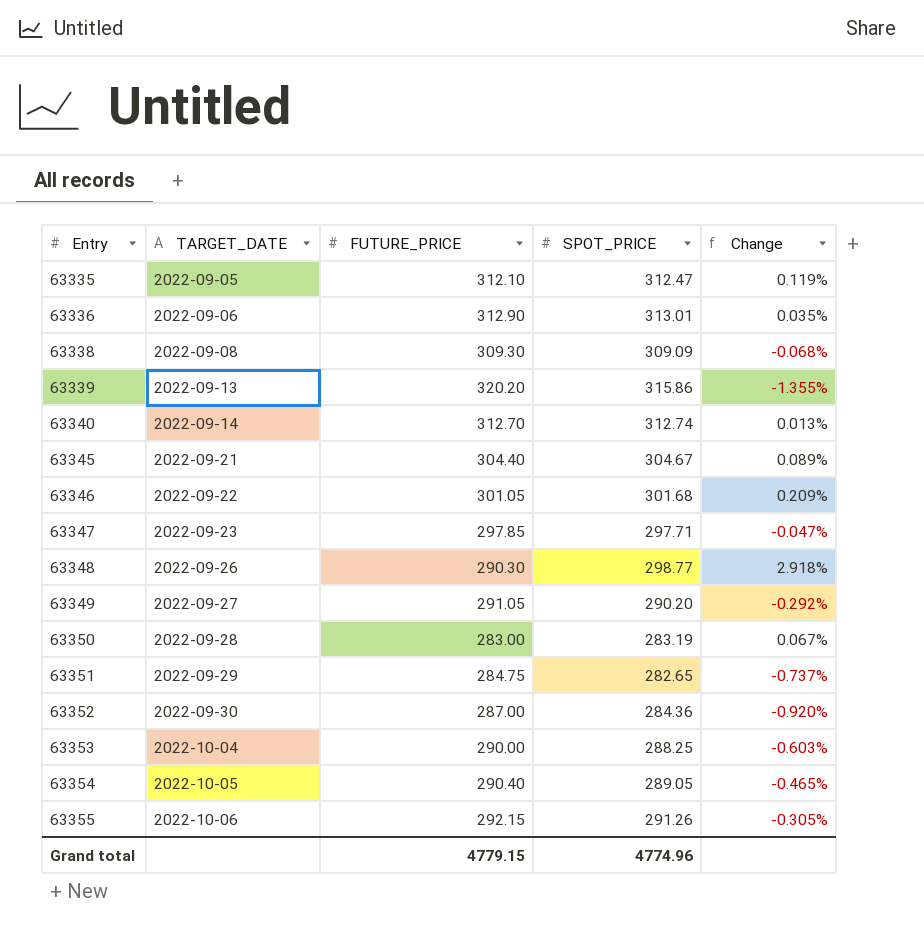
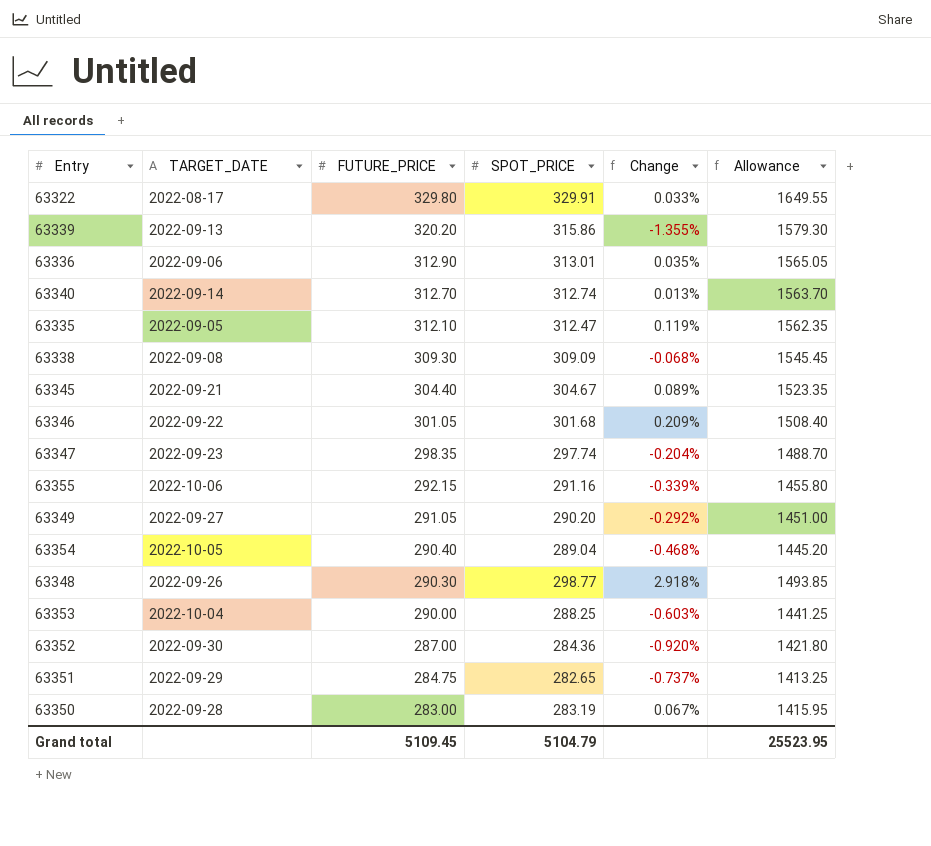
row order: Entry ascending -> FUTURE_PRICE descending
column Allowance | formula: none -> [SPOT_PRICE] * 5
row 63322: none -> 2022-08-17 | 329.80 | 329.91 | 0.033% | 1649.55
63347 | FUTURE_PRICE: 297.85 -> 298.35
63347 | SPOT_PRICE: 297.71 -> 297.74
63347 | Change: -0.047% -> -0.204%
63355 | SPOT_PRICE: 291.26 -> 291.16
63355 | Change: -0.305% -> -0.339%
63354 | SPOT_PRICE: 289.05 -> 289.04
63354 | Change: -0.465% -> -0.468%
Grand total | FUTURE_PRICE: 4779.15 -> 5109.45
Grand total | SPOT_PRICE: 4774.96 -> 5104.79

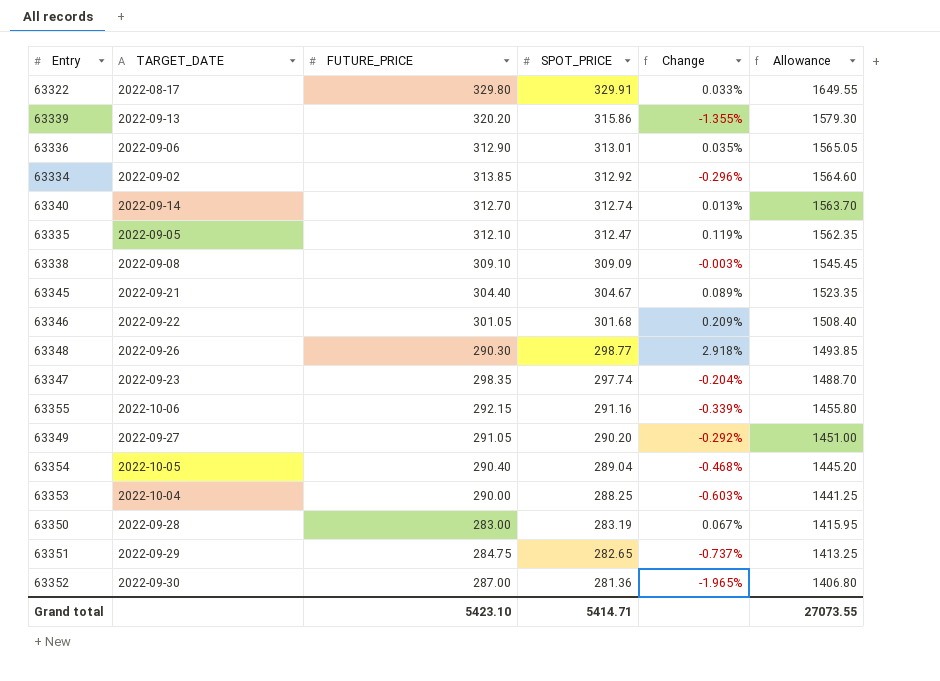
row order: FUTURE_PRICE descending -> SPOT_PRICE descending
row 63334: none -> 2022-09-02 | 313.85 | 312.92 | -0.296% | 1564.60
63338 | FUTURE_PRICE: 309.30 -> 309.10
63338 | Change: -0.068% -> -0.003%
63352 | SPOT_PRICE: 284.36 -> 281.36
63352 | Change: -0.920% -> -1.965%
63352 | Allowance: 1421.80 -> 1406.80
Grand total | FUTURE_PRICE: 5109.45 -> 5423.10
Grand total | SPOT_PRICE: 5104.79 -> 5414.71
Grand total | Allowance: 25523.95 -> 27073.55

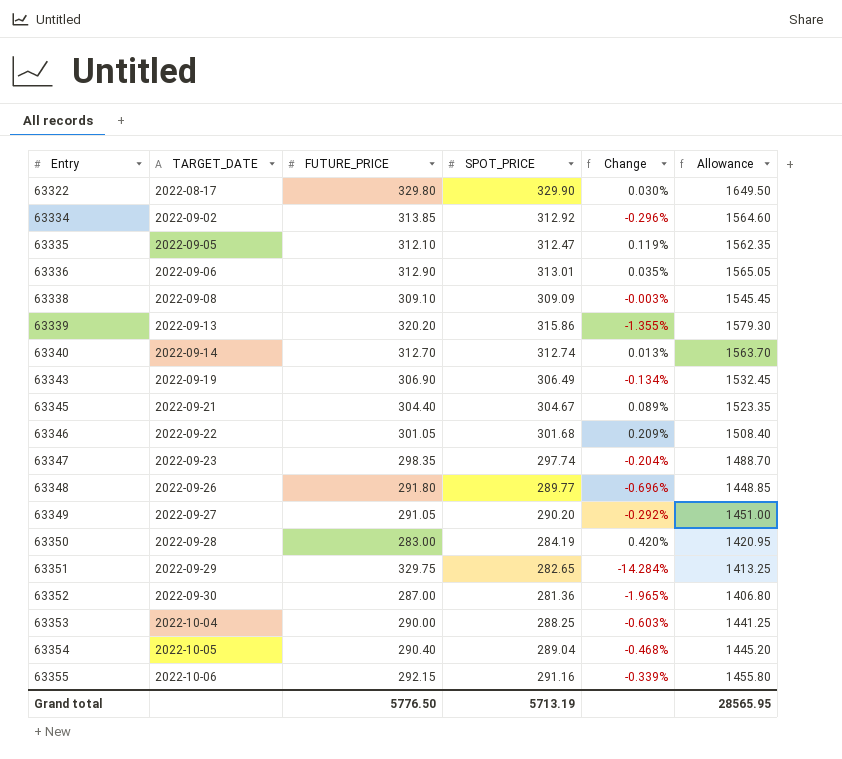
row order: SPOT_PRICE descending -> Entry ascending
63322 | SPOT_PRICE: 329.91 -> 329.90
63322 | Change: 0.033% -> 0.030%
63322 | Allowance: 1649.55 -> 1649.50
row 63343: none -> 2022-09-19 | 306.90 | 306.49 | -0.134% | 1532.45
63348 | FUTURE_PRICE: 290.30 -> 291.80
63348 | SPOT_PRICE: 298.77 -> 289.77
63348 | Change: 2.918% -> -0.696%
63348 | Allowance: 1493.85 -> 1448.85
63350 | SPOT_PRICE: 283.19 -> 284.19
63350 | Change: 0.067% -> 0.420%
63350 | Allowance: 1415.95 -> 1420.95
63351 | FUTURE_PRICE: 284.75 -> 329.75
63351 | Change: -0.737% -> -14.284%
Grand total | FUTURE_PRICE: 5423.10 -> 5776.50
Grand total | SPOT_PRICE: 5414.71 -> 5713.19
Grand total | Allowance: 27073.55 -> 28565.95

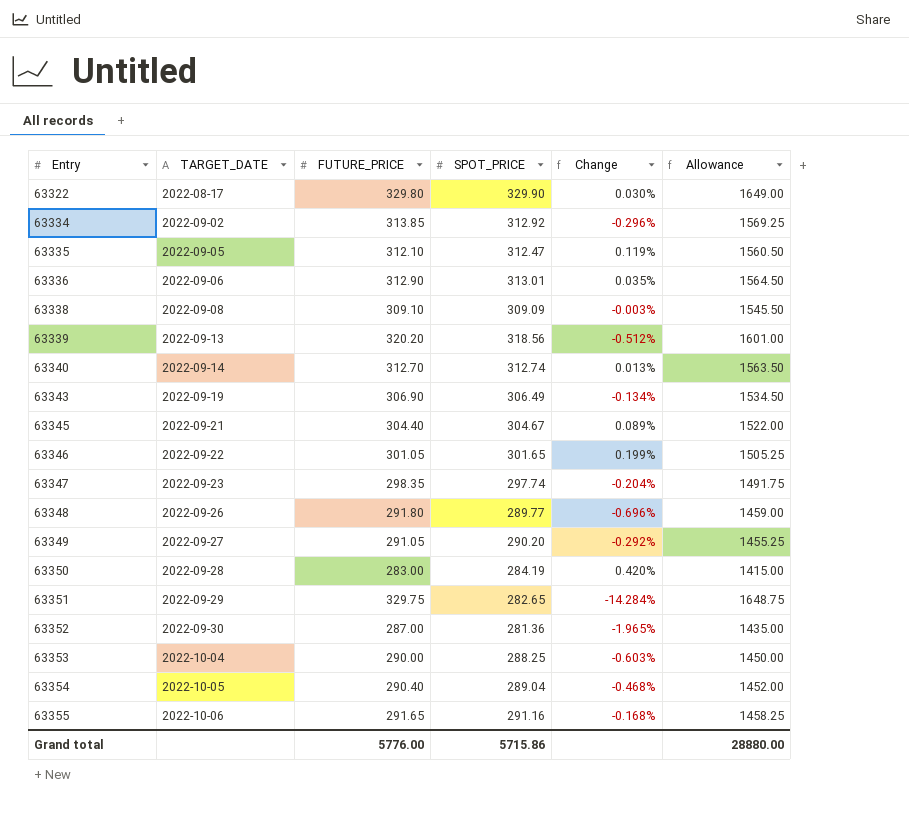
column Allowance | formula: [SPOT_PRICE] * 5 -> [FUTURE_PRICE] * 5
63339 | SPOT_PRICE: 315.86 -> 318.56
63339 | Change: -1.355% -> -0.512%
63346 | SPOT_PRICE: 301.68 -> 301.65
63346 | Change: 0.209% -> 0.199%
63355 | FUTURE_PRICE: 292.15 -> 291.65
63355 | Change: -0.339% -> -0.168%
Grand total | FUTURE_PRICE: 5776.50 -> 5776.00
Grand total | SPOT_PRICE: 5713.19 -> 5715.86
Grand total | Allowance: 28565.95 -> 28880.00

